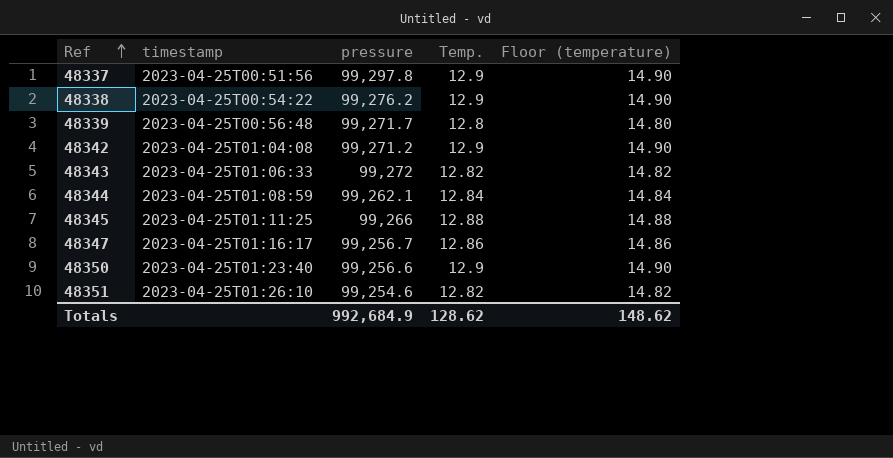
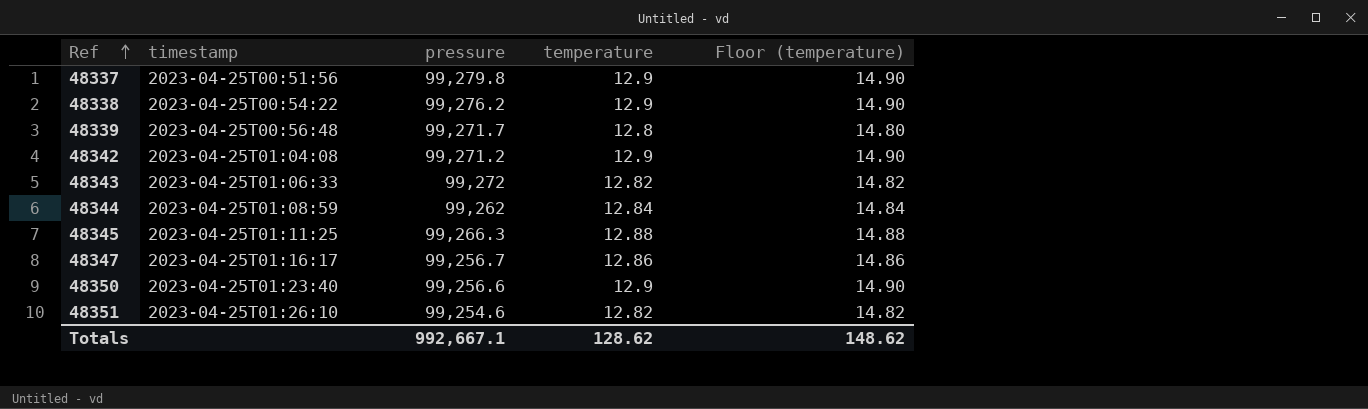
column name: Temp. -> temperature
48337 | pressure: 99,297.8 -> 99,279.8
48344 | pressure: 99,262.1 -> 99,262
48345 | pressure: 99,266 -> 99,266.3
Totals | pressure: 992,684.9 -> 992,667.1

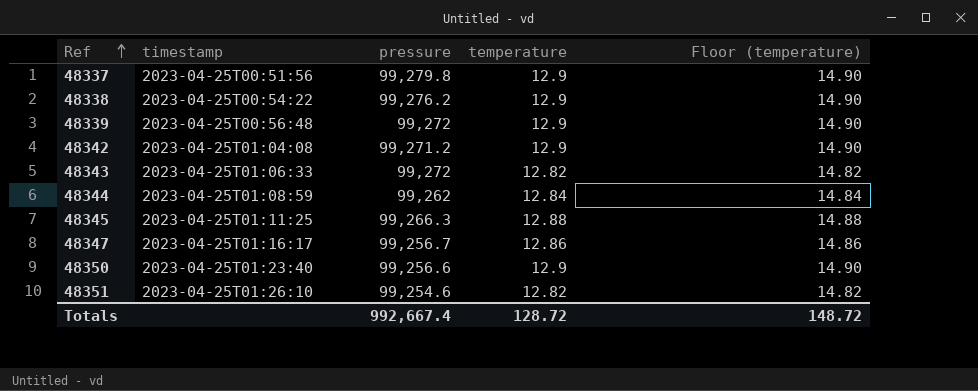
48339 | pressure: 99,271.7 -> 99,272
48339 | temperature: 12.8 -> 12.9
48339 | Floor (temperature): 14.80 -> 14.90
Totals | pressure: 992,667.1 -> 992,667.4
Totals | temperature: 128.62 -> 128.72
Totals | Floor (temperature): 148.62 -> 148.72

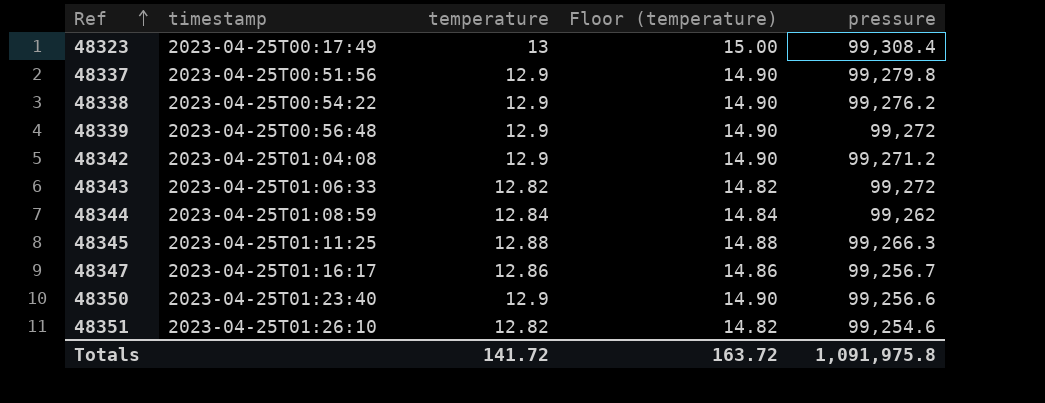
column pressure | position: 3 -> 5
row 48323: none -> 2023-04-25T00:17:49 | 13 | 15.00 | 99,308.4
Totals | temperature: 128.72 -> 141.72
Totals | Floor (temperature): 148.72 -> 163.72
Totals | pressure: 992,667.4 -> 1,091,975.8

